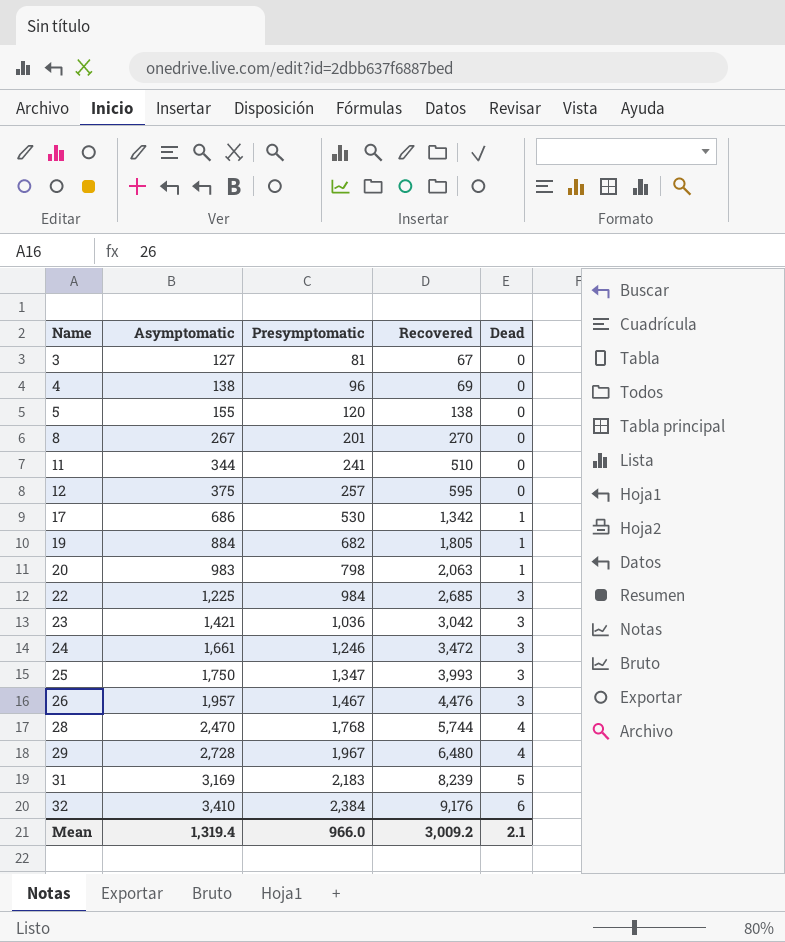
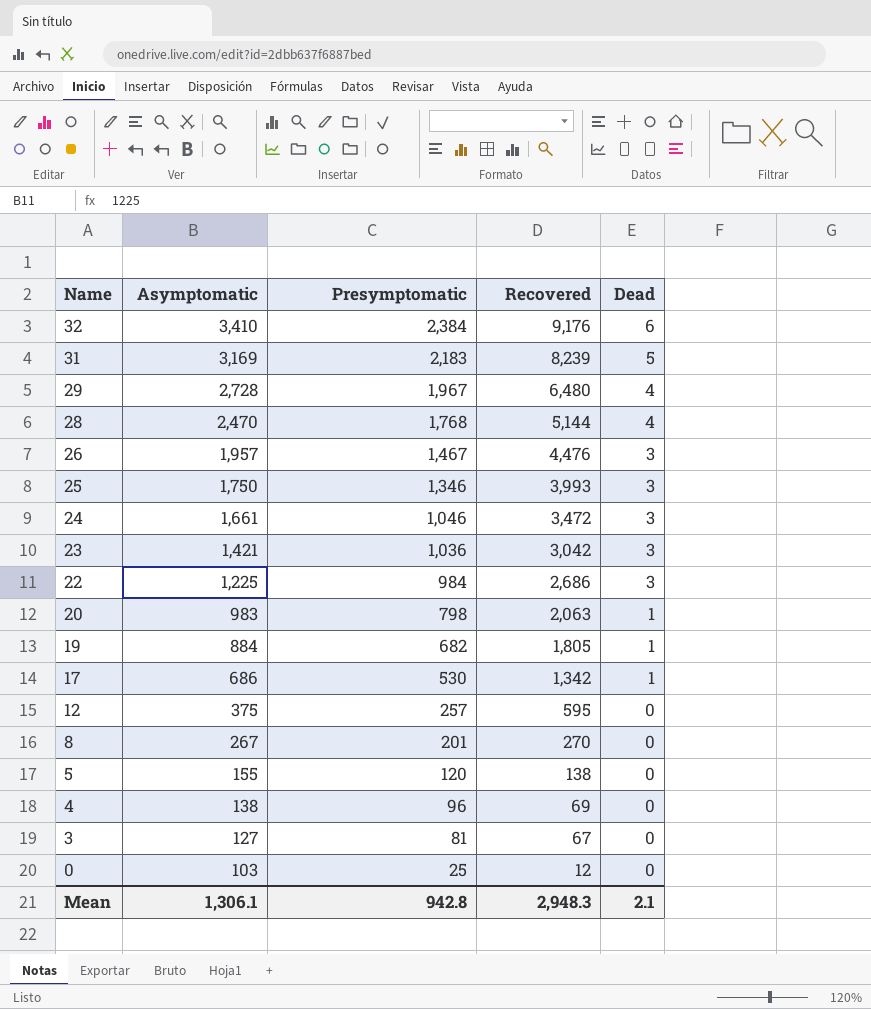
row order: Name ascending -> Name descending
row 11: 344 | 241 | 510 | 0 -> none
28 | Recovered: 5,744 -> 5,144
25 | Presymptomatic: 1,347 -> 1,346
24 | Presymptomatic: 1,246 -> 1,046
22 | Recovered: 2,685 -> 2,686
row 0: none -> 103 | 25 | 12 | 0
Mean | Asymptomatic: 1,319.4 -> 1,306.1
Mean | Presymptomatic: 966.0 -> 942.8
Mean | Recovered: 3,009.2 -> 2,948.3

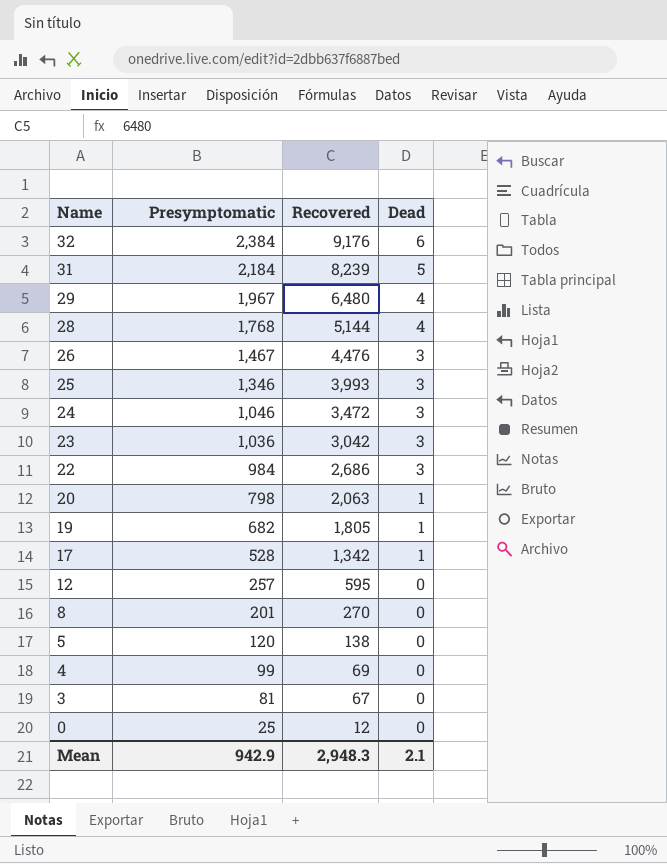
column Asymptomatic | position: 2 -> none
31 | Presymptomatic: 2,183 -> 2,184
17 | Presymptomatic: 530 -> 528
4 | Presymptomatic: 96 -> 99
Mean | Presymptomatic: 942.8 -> 942.9

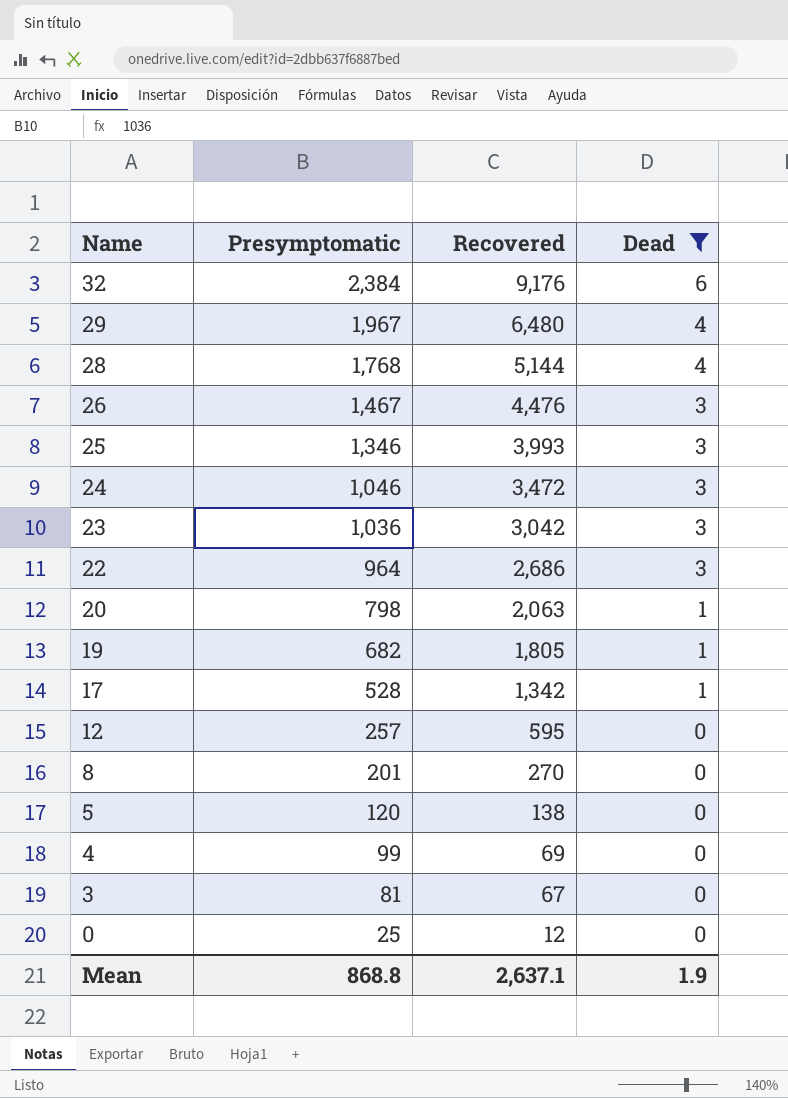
filter: none -> Dead != 5
22 | Presymptomatic: 984 -> 964
Mean | Presymptomatic: 942.9 -> 868.8
Mean | Recovered: 2,948.3 -> 2,637.1
Mean | Dead: 2.1 -> 1.9

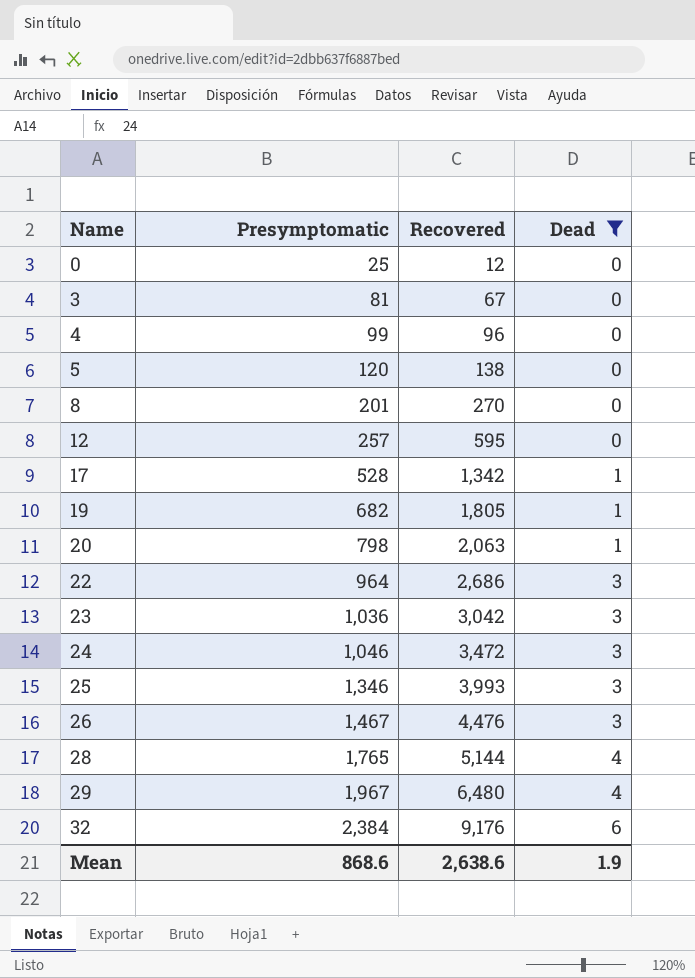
row order: Name descending -> Name ascending
4 | Recovered: 69 -> 96
28 | Presymptomatic: 1,768 -> 1,765
Mean | Presymptomatic: 868.8 -> 868.6
Mean | Recovered: 2,637.1 -> 2,638.6

